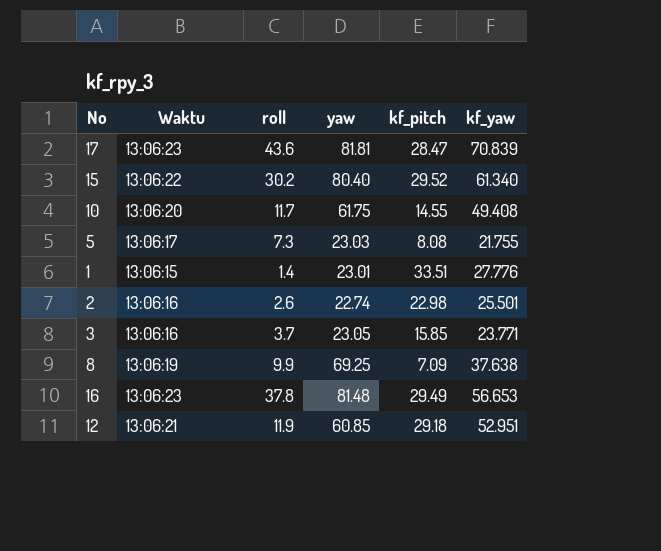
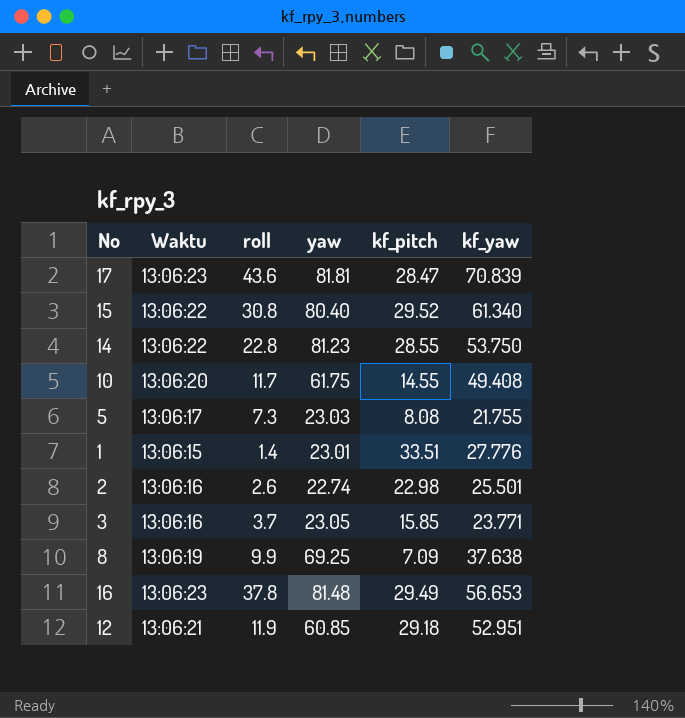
15 | roll: 30.2 -> 30.8
row 14: none -> 13:06:22 | 22.8 | 81.23 | 28.55 | 53.750

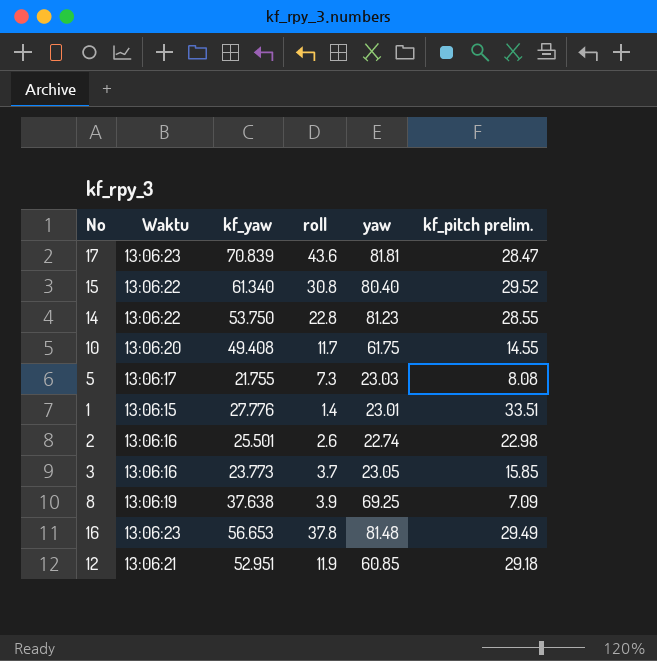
column kf_yaw | position: 6 -> 3
column name: kf_pitch -> kf_pitch prelim.
3 | kf_yaw: 23.771 -> 23.773
8 | roll: 9.9 -> 3.9

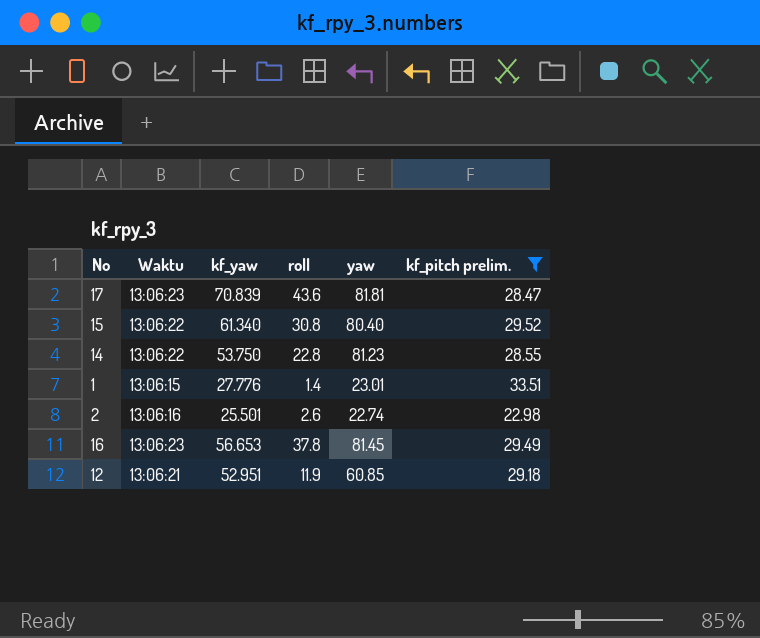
filter: none -> kf_pitch prelim. >= 22.98
16 | yaw: 81.48 -> 81.45

